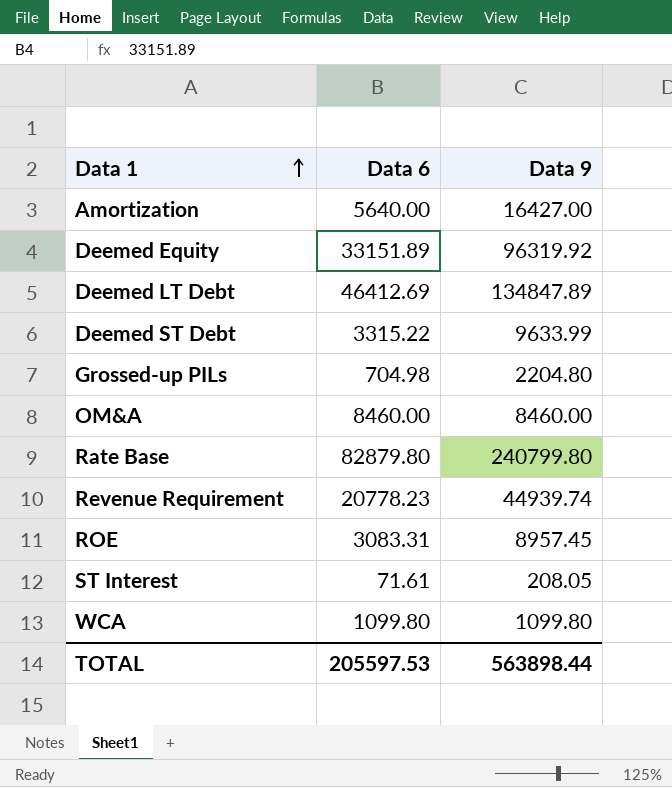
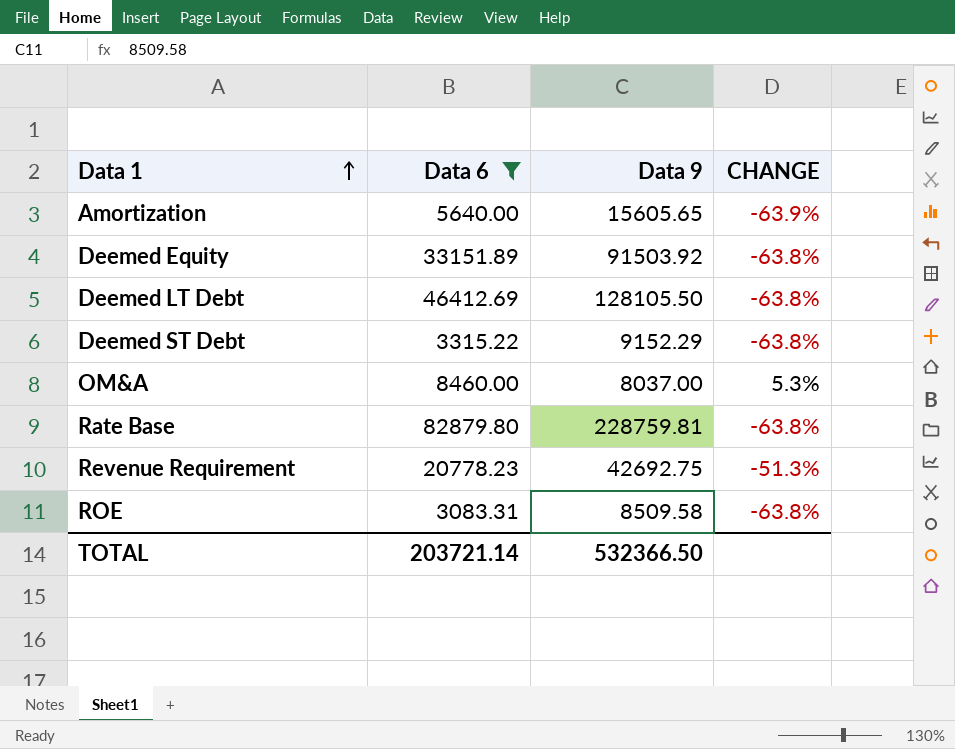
filter: none -> Data 6 >= 3083.31
column CHANGE | formula: none -> ([Data 6] - [Data 9]) / [Data 9]
Amortization | Data 9: 16427.00 -> 15605.65
Deemed Equity | Data 9: 96319.92 -> 91503.92
Deemed LT Debt | Data 9: 134847.89 -> 128105.50
Deemed ST Debt | Data 9: 9633.99 -> 9152.29
OM&A | Data 9: 8460.00 -> 8037.00
Rate Base | Data 9: 240799.80 -> 228759.81
Revenue Requirement | Data 9: 44939.74 -> 42692.75
ROE | Data 9: 8957.45 -> 8509.58
TOTAL | Data 6: 205597.53 -> 203721.14
TOTAL | Data 9: 563898.44 -> 532366.50

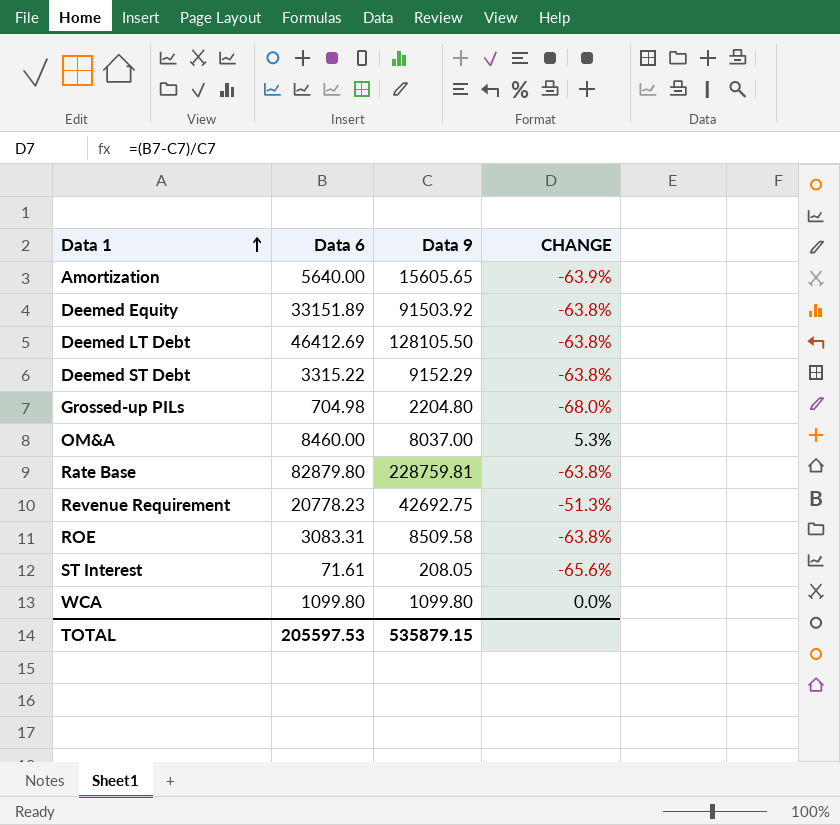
filter: Data 6 >= 3083.31 -> none
TOTAL | Data 6: 203721.14 -> 205597.53
TOTAL | Data 9: 532366.50 -> 535879.15

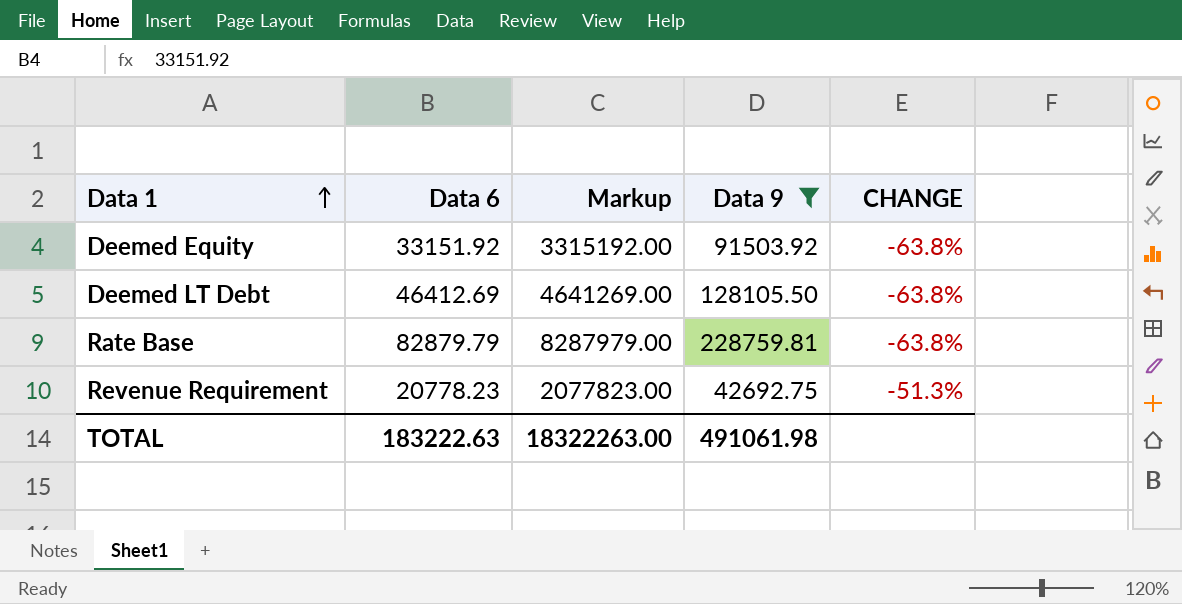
filter: none -> Data 9 >= 42692.75
column Markup | formula: none -> [Data 6] * 100
Deemed Equity | Data 6: 33151.89 -> 33151.92
Rate Base | Data 6: 82879.80 -> 82879.79
TOTAL | Data 6: 205597.53 -> 183222.63
TOTAL | Data 9: 535879.15 -> 491061.98

